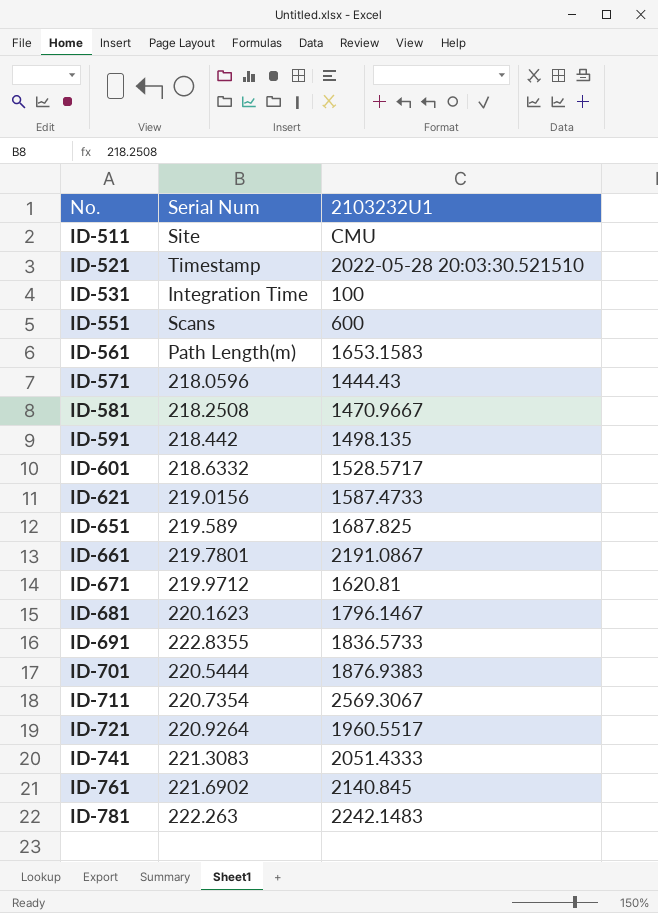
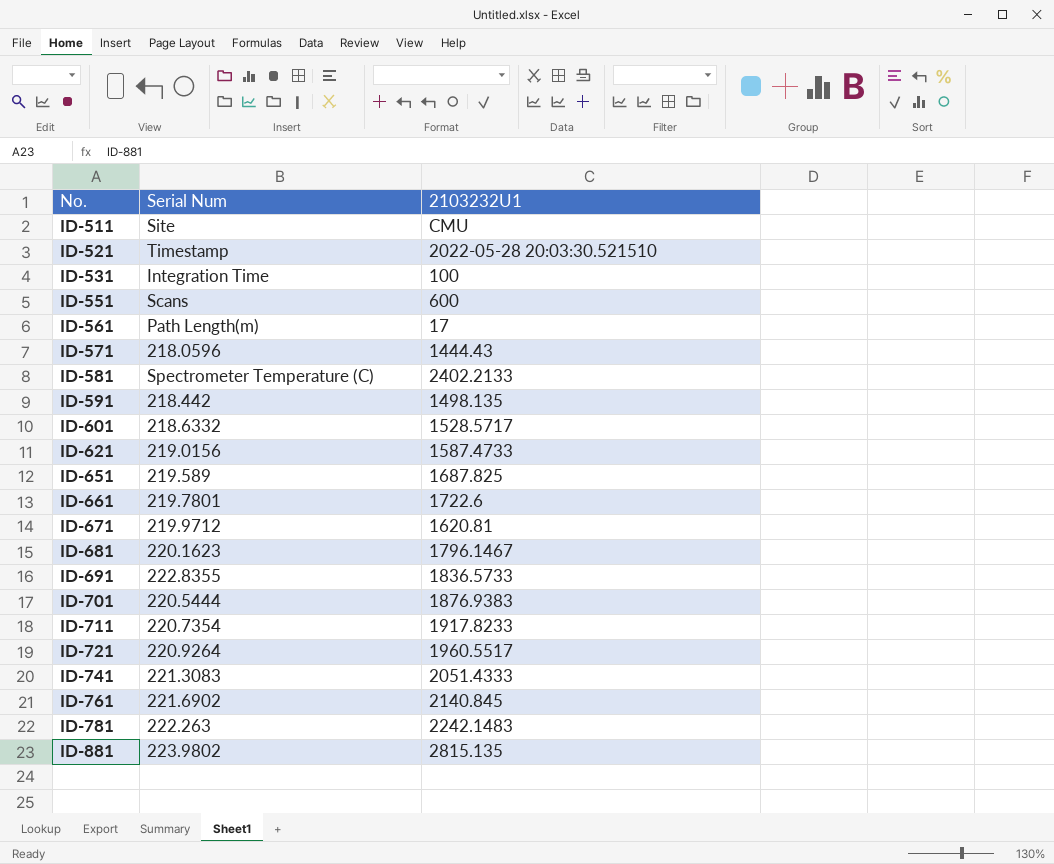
ID-561 | 2103232U1: 1653.1583 -> 17
ID-581 | Serial Num: 218.2508 -> Spectrometer Temperature (C)
ID-581 | 2103232U1: 1470.9667 -> 2402.2133
ID-661 | 2103232U1: 2191.0867 -> 1722.6
ID-711 | 2103232U1: 2569.3067 -> 1917.8233
row ID-881: none -> 223.9802 | 2815.135

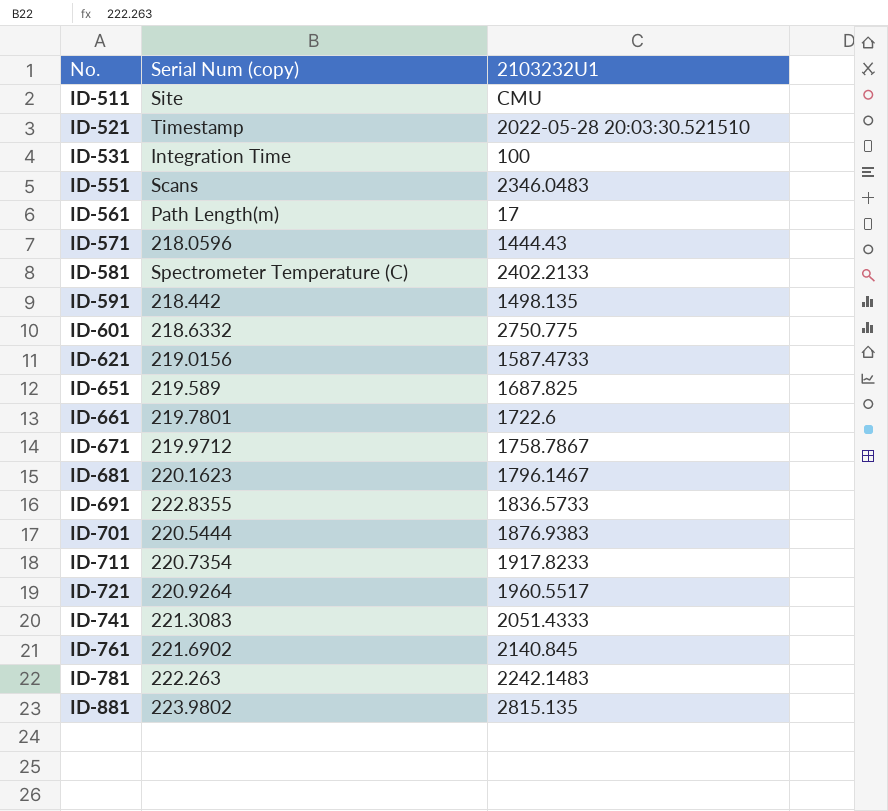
column name: Serial Num -> Serial Num (copy)
ID-551 | 2103232U1: 600 -> 2346.0483
ID-601 | 2103232U1: 1528.5717 -> 2750.775
ID-671 | 2103232U1: 1620.81 -> 1758.7867

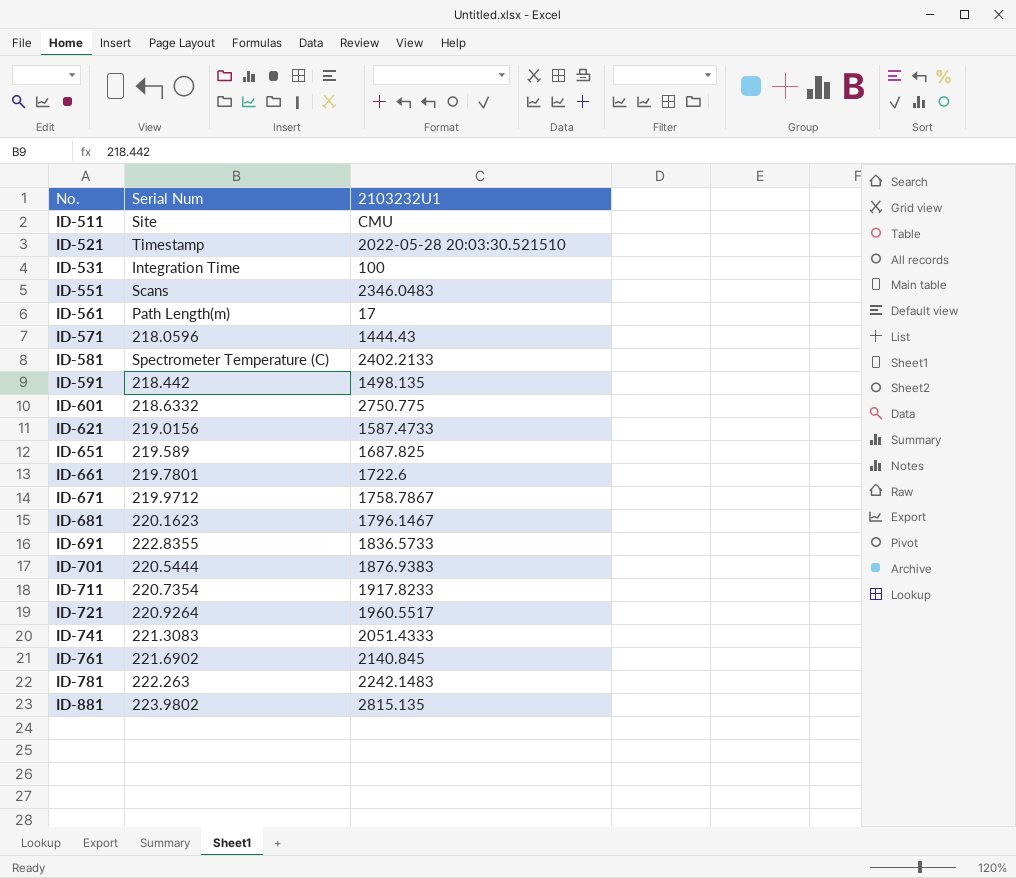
column name: Serial Num (copy) -> Serial Num

